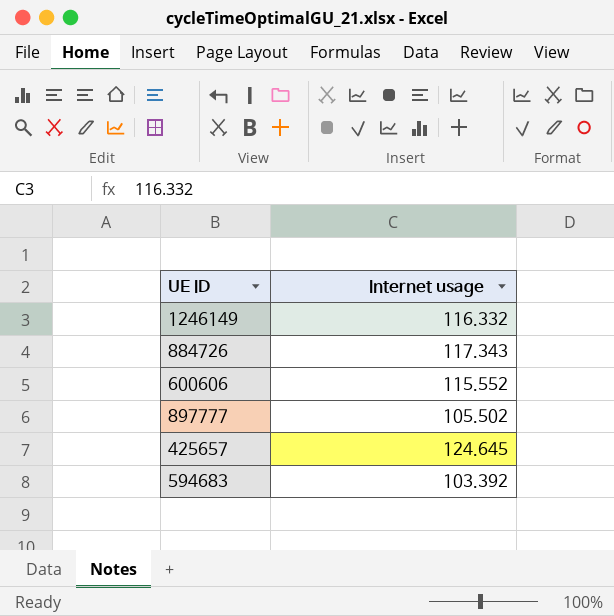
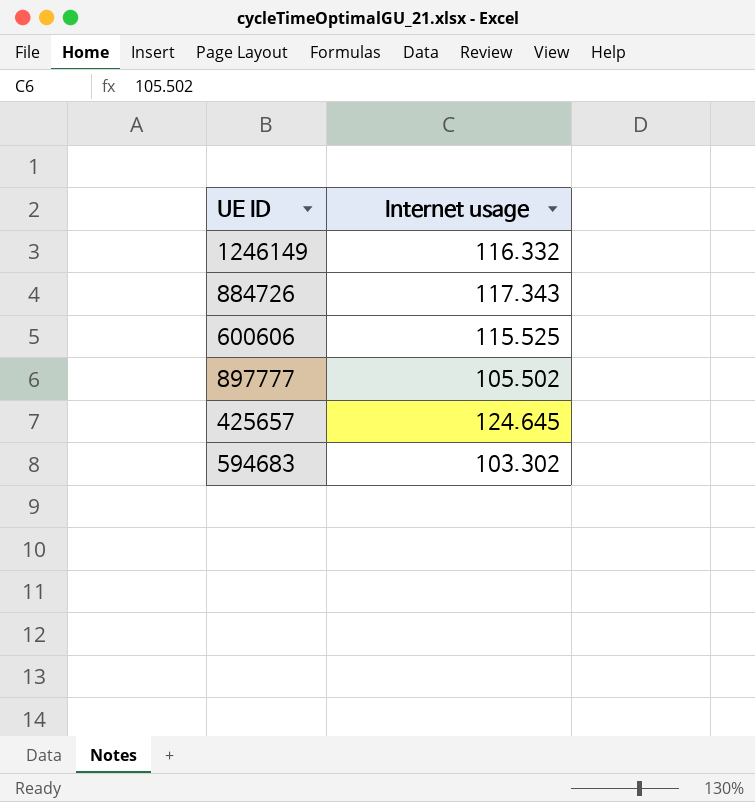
600606 | Internet usage: 115.552 -> 115.525
594683 | Internet usage: 103.392 -> 103.302

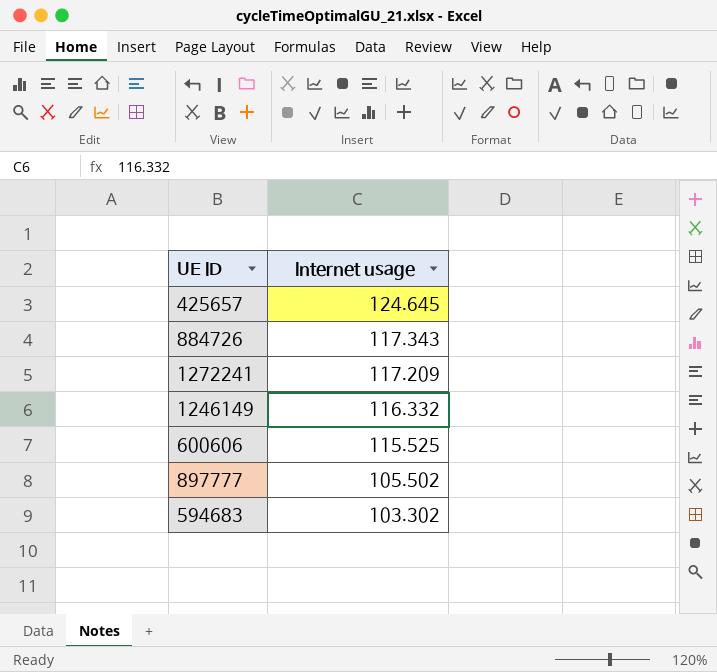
row order: none -> Internet usage descending
row 1272241: none -> 117.209

